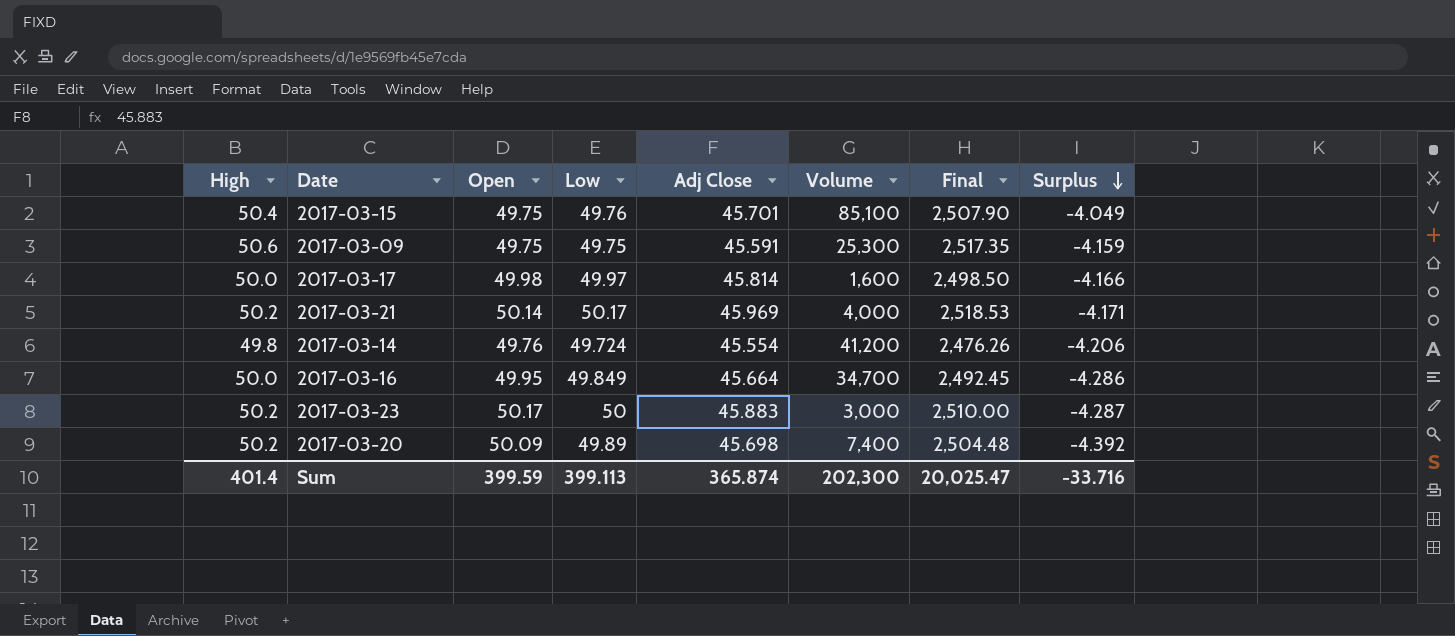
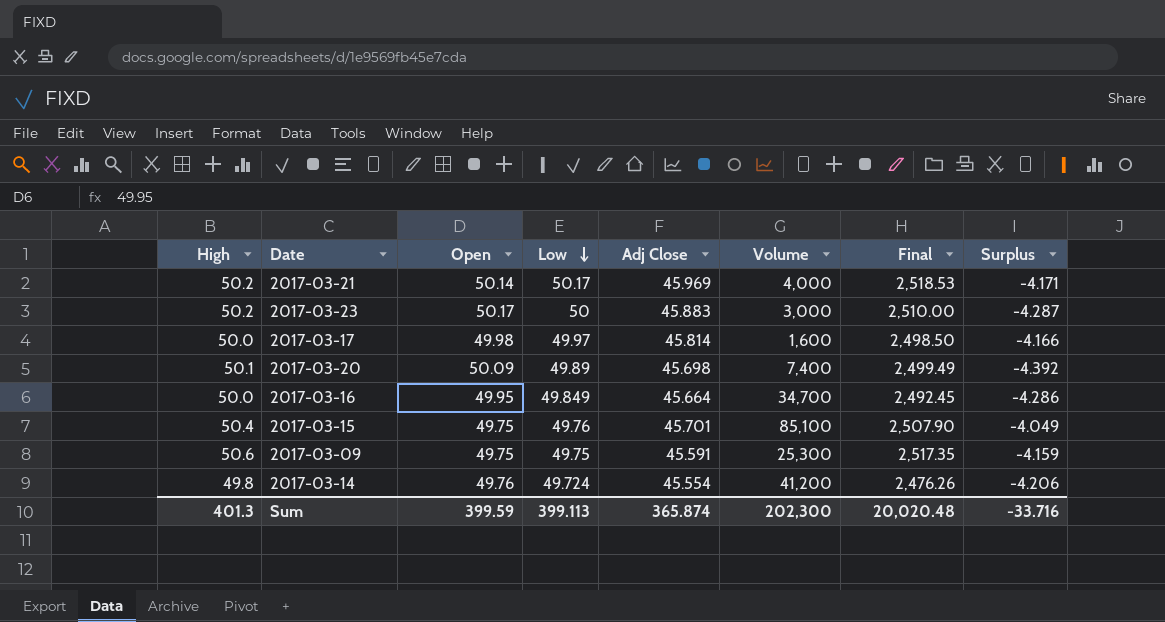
row order: Surplus descending -> Low descending
2017-03-20 | High: 50.2 -> 50.1
2017-03-20 | Final: 2,504.48 -> 2,499.49
Sum | High: 401.4 -> 401.3
Sum | Final: 20,025.47 -> 20,020.48

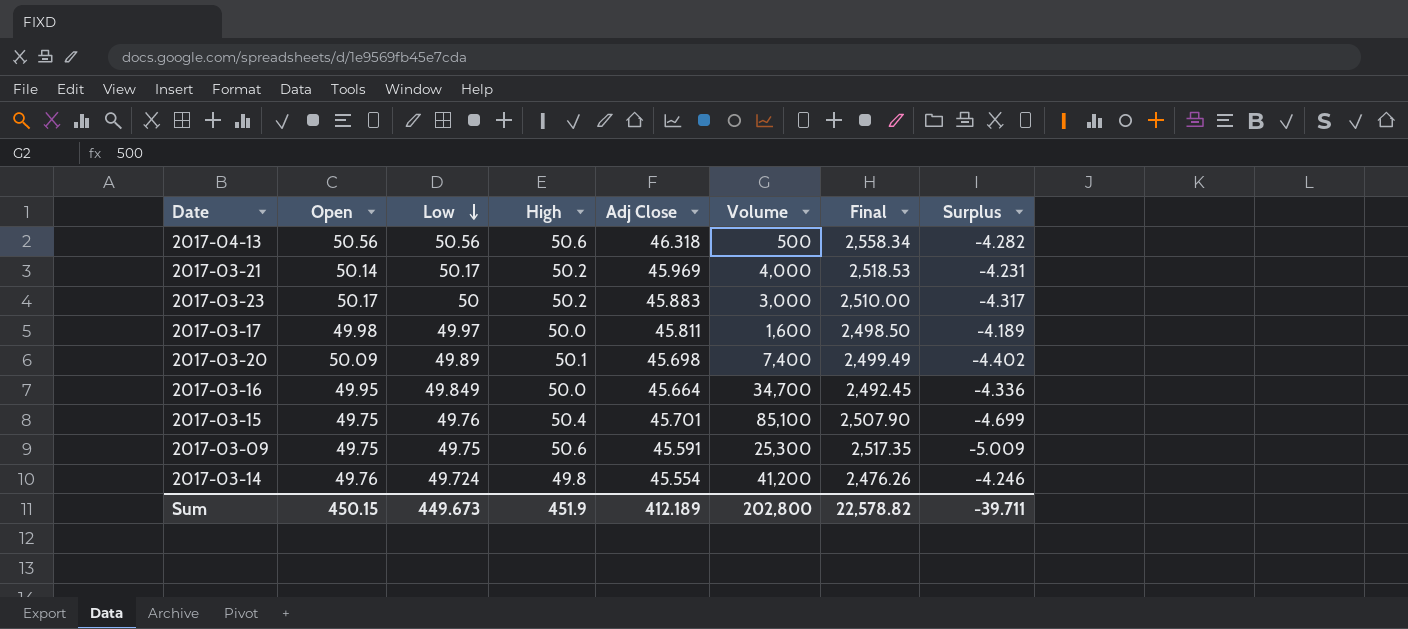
column High | position: 1 -> 4
column Surplus | formula: [Adj Close] - [Open] -> [Adj Close] - [High]
row 2017-04-13: none -> 50.56 | 50.56 | 50.6 | 46.318 | 500 | 2,558.34 | -4.282
2017-03-17 | Adj Close: 45.814 -> 45.811
Sum | Open: 399.59 -> 450.15
Sum | Low: 399.113 -> 449.673
Sum | High: 401.3 -> 451.9
Sum | Adj Close: 365.874 -> 412.189
Sum | Volume: 202,300 -> 202,800
Sum | Final: 20,020.48 -> 22,578.82
Sum | Surplus: -33.716 -> -39.711

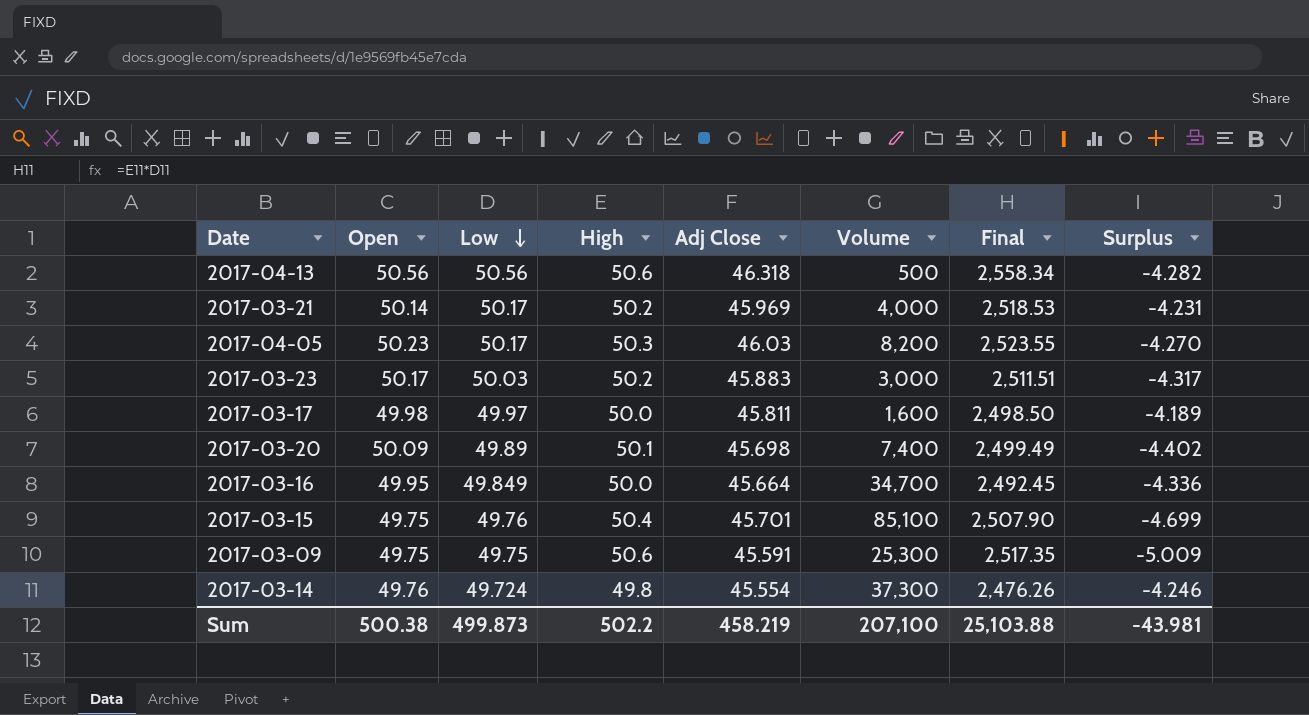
row 2017-04-05: none -> 50.23 | 50.17 | 50.3 | 46.03 | 8,200 | 2,523.55 | -4.270
2017-03-23 | Low: 50 -> 50.03
2017-03-23 | Final: 2,510.00 -> 2,511.51
2017-03-14 | Volume: 41,200 -> 37,300
Sum | Open: 450.15 -> 500.38
Sum | Low: 449.673 -> 499.873
Sum | High: 451.9 -> 502.2
Sum | Adj Close: 412.189 -> 458.219
Sum | Volume: 202,800 -> 207,100
Sum | Final: 22,578.82 -> 25,103.88
Sum | Surplus: -39.711 -> -43.981

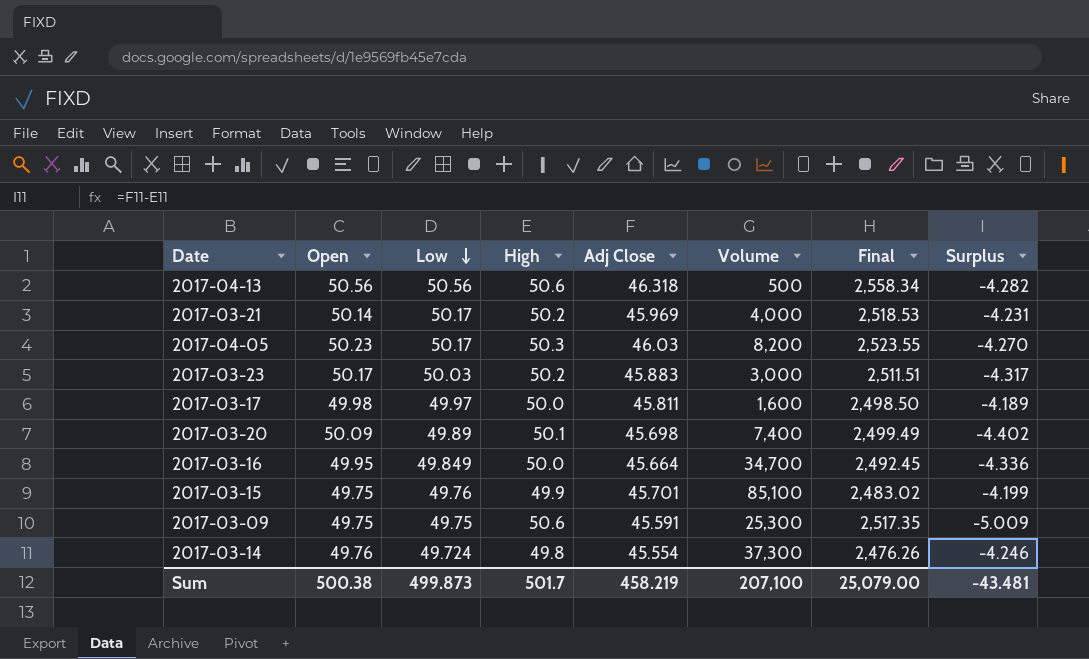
2017-03-15 | High: 50.4 -> 49.9
2017-03-15 | Final: 2,507.90 -> 2,483.02
2017-03-15 | Surplus: -4.699 -> -4.199
Sum | High: 502.2 -> 501.7
Sum | Final: 25,103.88 -> 25,079.00
Sum | Surplus: -43.981 -> -43.481

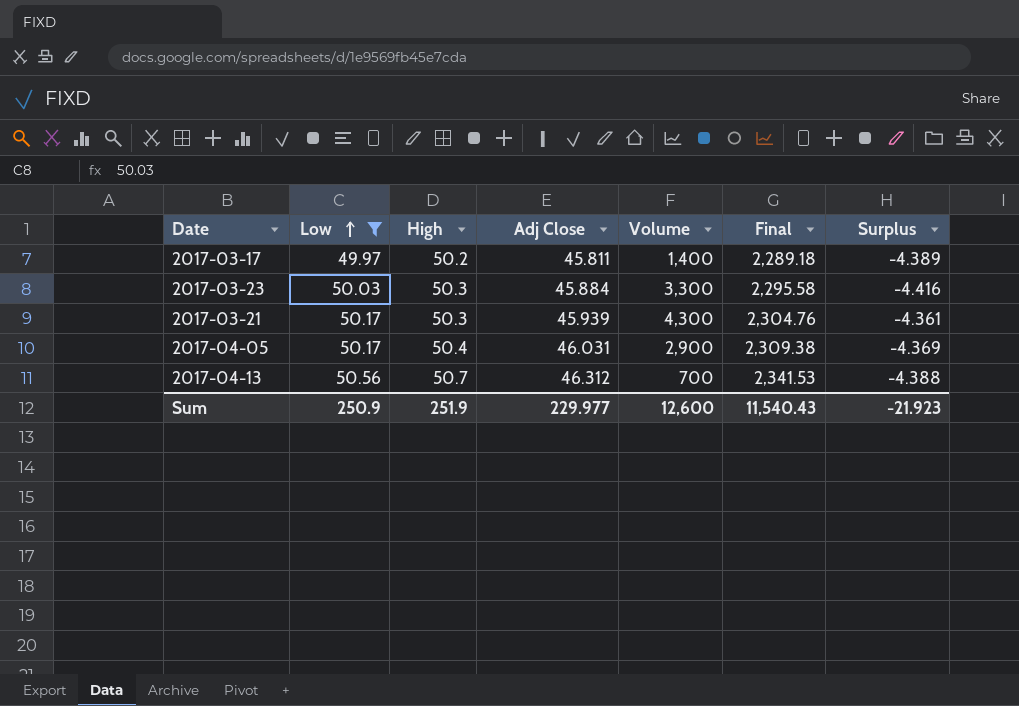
filter: none -> Low >= 49.97
row order: Low descending -> Low ascending
column Open | position: 2 -> none
column Final | formula: [Low] * [High] -> [Low] * [Adj Close]
2017-03-17 | High: 50.0 -> 50.2
2017-03-17 | Volume: 1,600 -> 1,400
2017-03-17 | Surplus: -4.189 -> -4.389
2017-03-23 | High: 50.2 -> 50.3
2017-03-23 | Adj Close: 45.883 -> 45.884
2017-03-23 | Volume: 3,000 -> 3,300
2017-03-23 | Surplus: -4.317 -> -4.416
2017-03-21 | High: 50.2 -> 50.3
2017-03-21 | Adj Close: 45.969 -> 45.939
2017-03-21 | Volume: 4,000 -> 4,300
2017-03-21 | Surplus: -4.231 -> -4.361
2017-04-05 | High: 50.3 -> 50.4
2017-04-05 | Adj Close: 46.03 -> 46.031
2017-04-05 | Volume: 8,200 -> 2,900
2017-04-05 | Surplus: -4.270 -> -4.369
2017-04-13 | High: 50.6 -> 50.7
2017-04-13 | Adj Close: 46.318 -> 46.312
2017-04-13 | Volume: 500 -> 700
2017-04-13 | Surplus: -4.282 -> -4.388
Sum | Low: 499.873 -> 250.9
Sum | High: 501.7 -> 251.9
Sum | Adj Close: 458.219 -> 229.977
Sum | Volume: 207,100 -> 12,600
Sum | Final: 25,079.00 -> 11,540.43
Sum | Surplus: -43.481 -> -21.923

